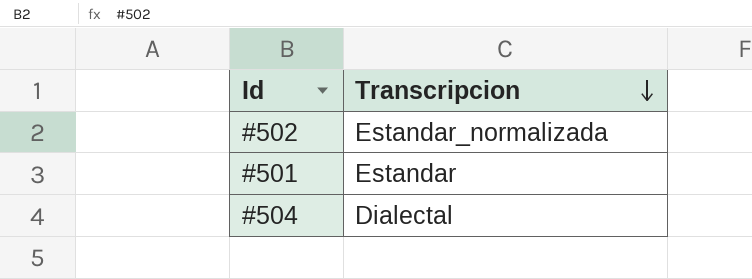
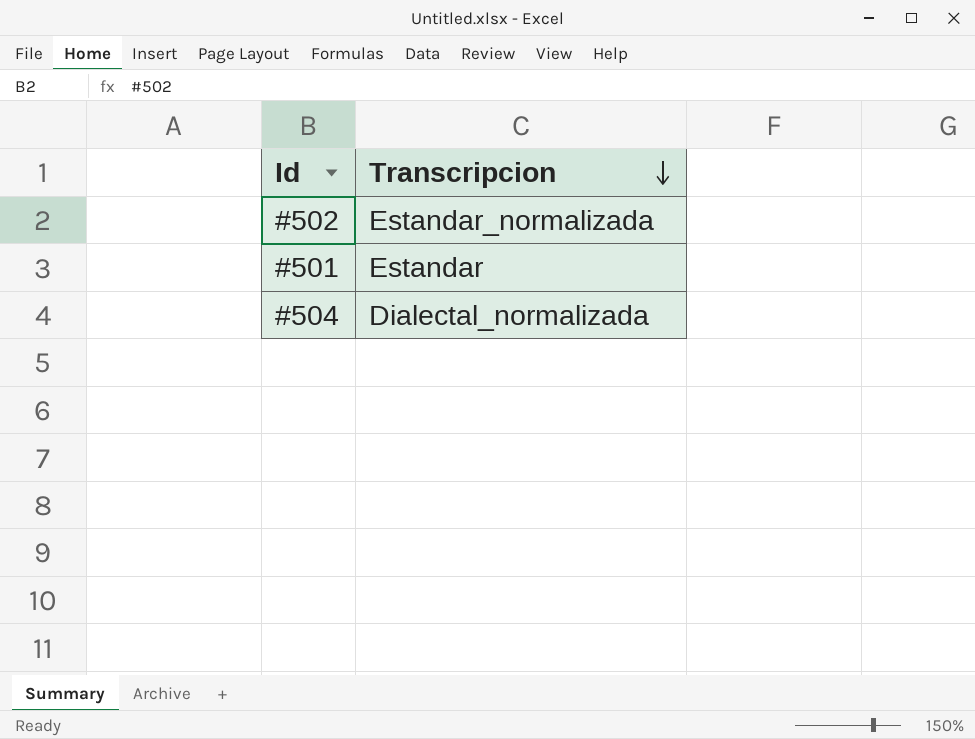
#504 | Transcripcion: Dialectal -> Dialectal_normalizada

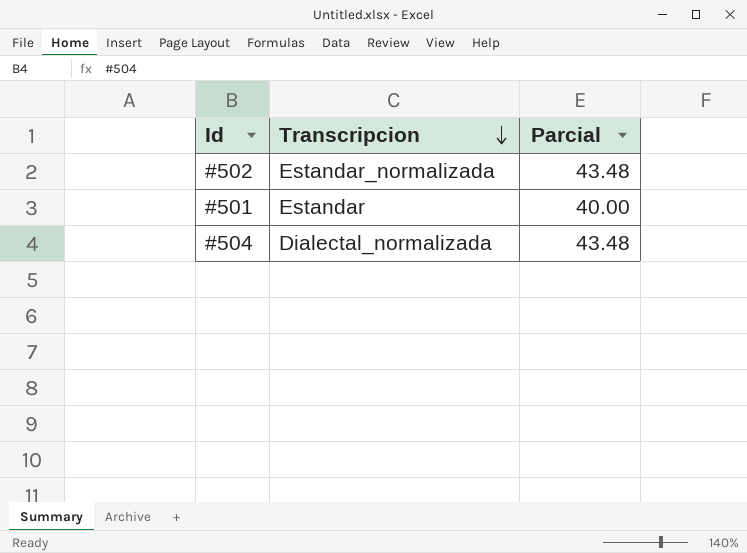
column Parcial | position: none -> 3

